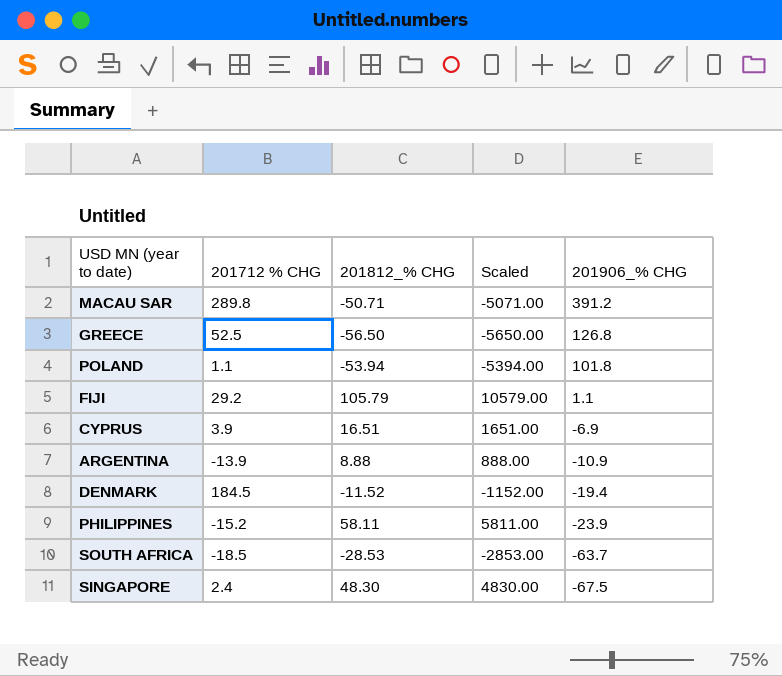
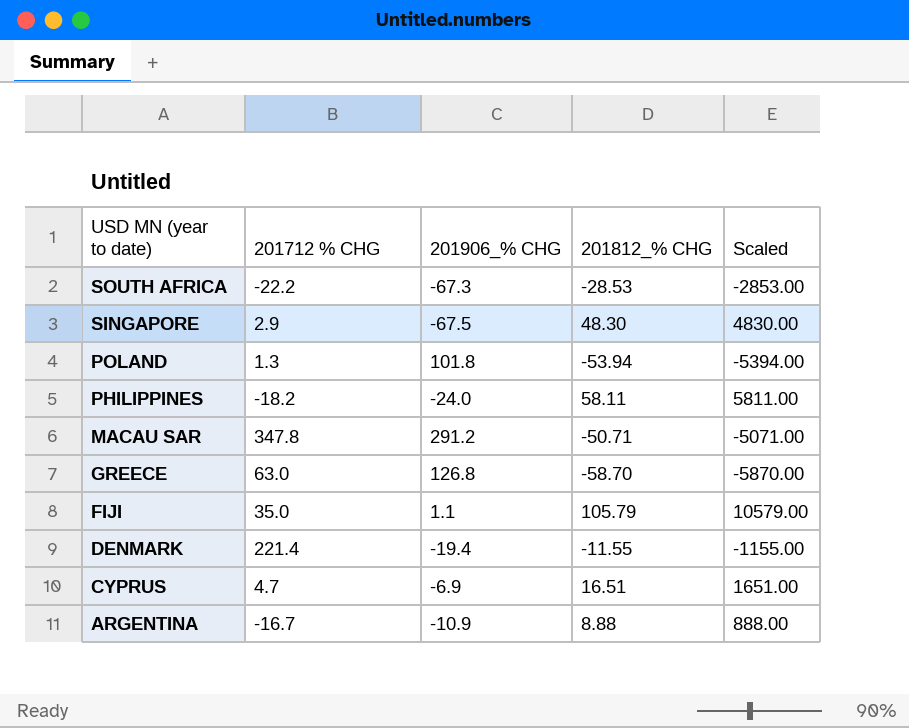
row order: 201906_% CHG descending -> USD MN (year to date) descending
column 201906_% CHG | position: 5 -> 3
SOUTH AFRICA | 201712 % CHG: -18.5 -> -22.2
SOUTH AFRICA | 201906_% CHG: -63.7 -> -67.3
SINGAPORE | 201712 % CHG: 2.4 -> 2.9
POLAND | 201712 % CHG: 1.1 -> 1.3
PHILIPPINES | 201712 % CHG: -15.2 -> -18.2
PHILIPPINES | 201906_% CHG: -23.9 -> -24.0
MACAU SAR | 201712 % CHG: 289.8 -> 347.8
MACAU SAR | 201906_% CHG: 391.2 -> 291.2
GREECE | 201712 % CHG: 52.5 -> 63.0
GREECE | 201812_% CHG: -56.50 -> -58.70
GREECE | Scaled: -5650.00 -> -5870.00
FIJI | 201712 % CHG: 29.2 -> 35.0
DENMARK | 201712 % CHG: 184.5 -> 221.4
DENMARK | 201812_% CHG: -11.52 -> -11.55
DENMARK | Scaled: -1152.00 -> -1155.00
CYPRUS | 201712 % CHG: 3.9 -> 4.7
ARGENTINA | 201712 % CHG: -13.9 -> -16.7

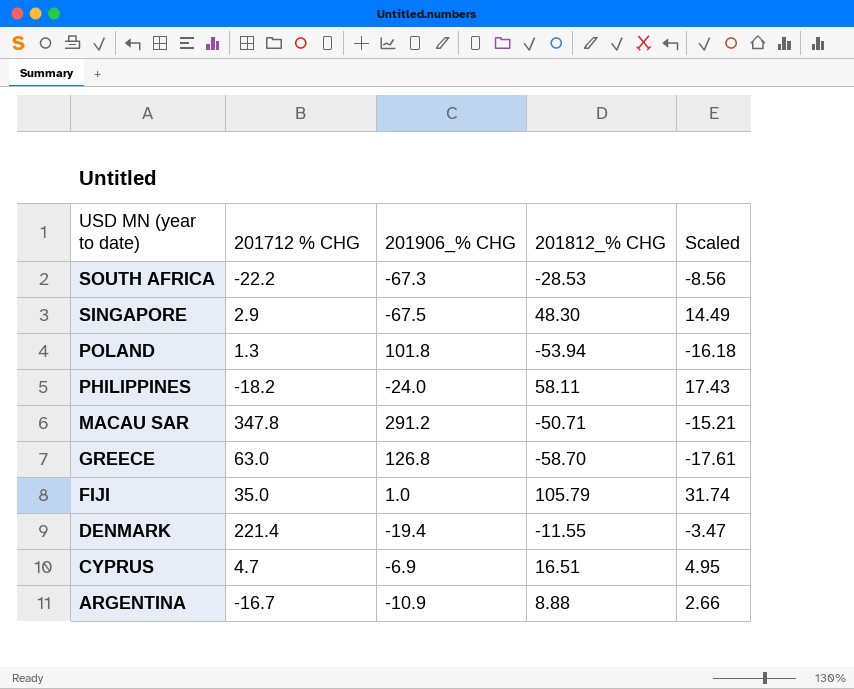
column Scaled | formula: [201812_% CHG] * 100 -> [201812_% CHG] * 0.3
FIJI | 201906_% CHG: 1.1 -> 1.0

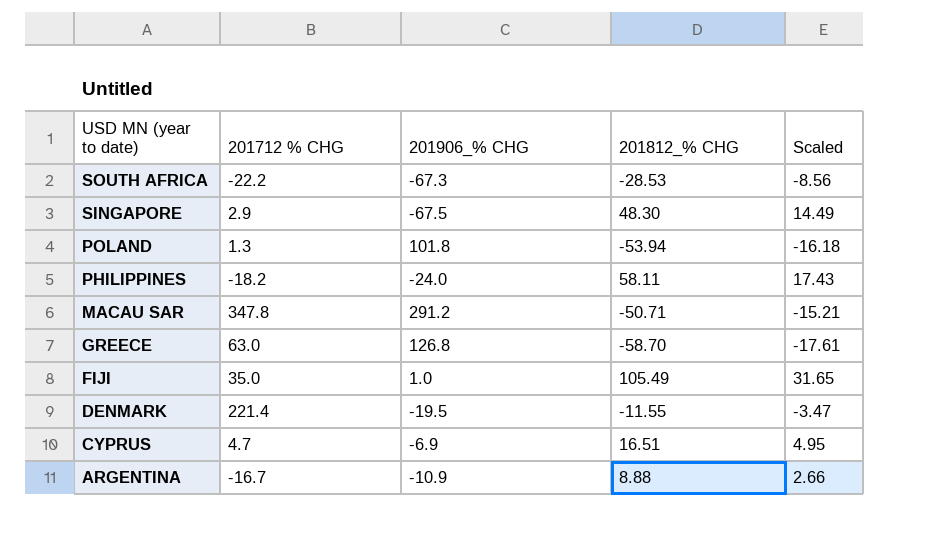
FIJI | 201812_% CHG: 105.79 -> 105.49
FIJI | Scaled: 31.74 -> 31.65
DENMARK | 201906_% CHG: -19.4 -> -19.5

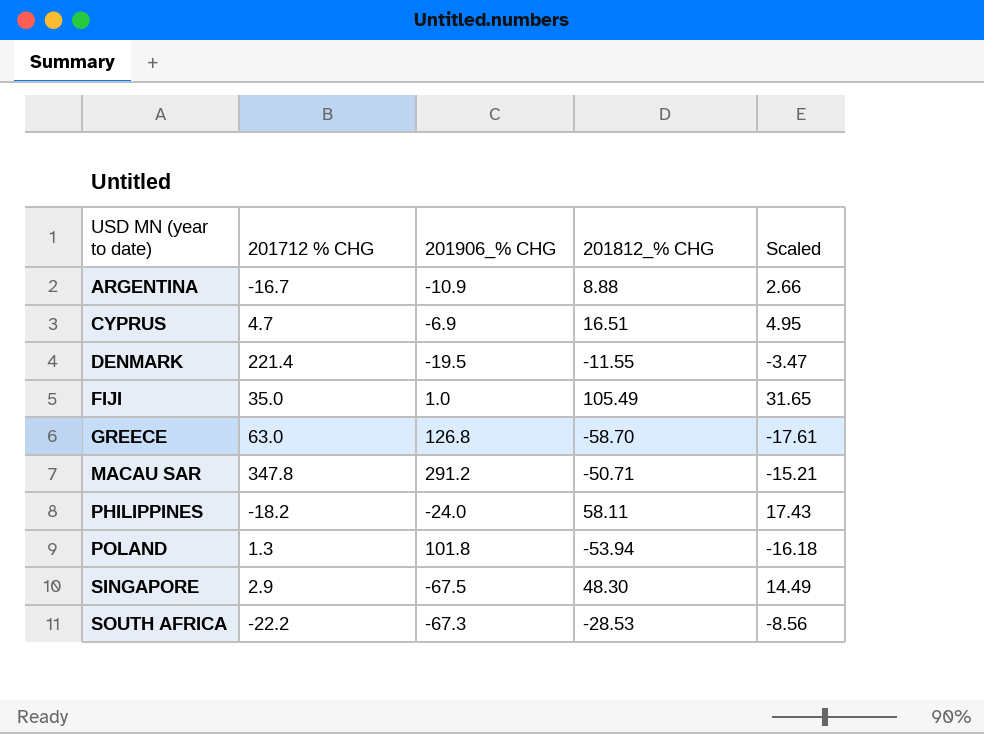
row order: USD MN (year to date) descending -> USD MN (year to date) ascending

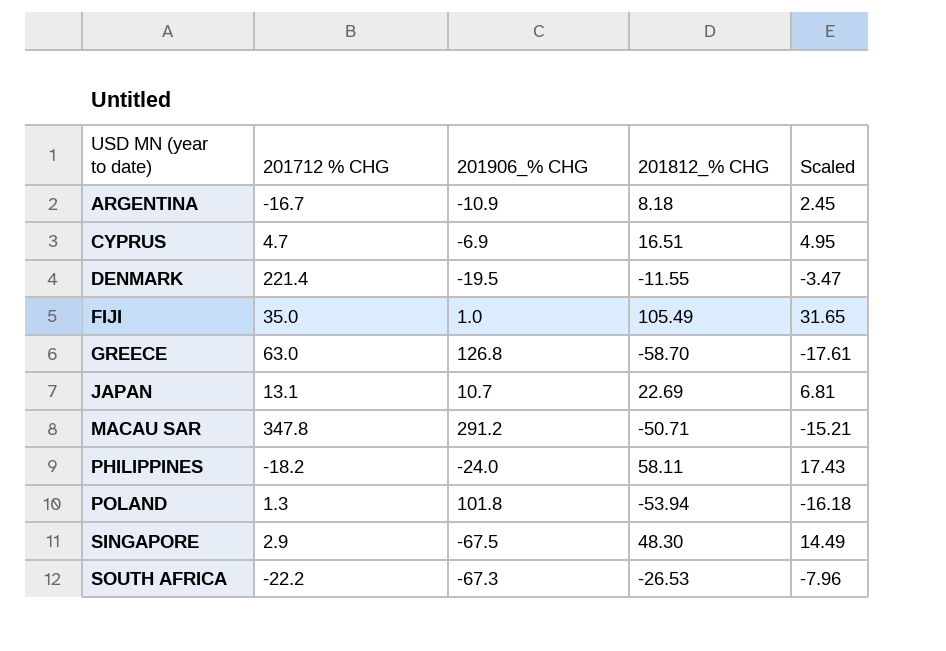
ARGENTINA | 201812_% CHG: 8.88 -> 8.18
ARGENTINA | Scaled: 2.66 -> 2.45
row JAPAN: none -> 13.1 | 10.7 | 22.69 | 6.81
SOUTH AFRICA | 201812_% CHG: -28.53 -> -26.53
SOUTH AFRICA | Scaled: -8.56 -> -7.96

